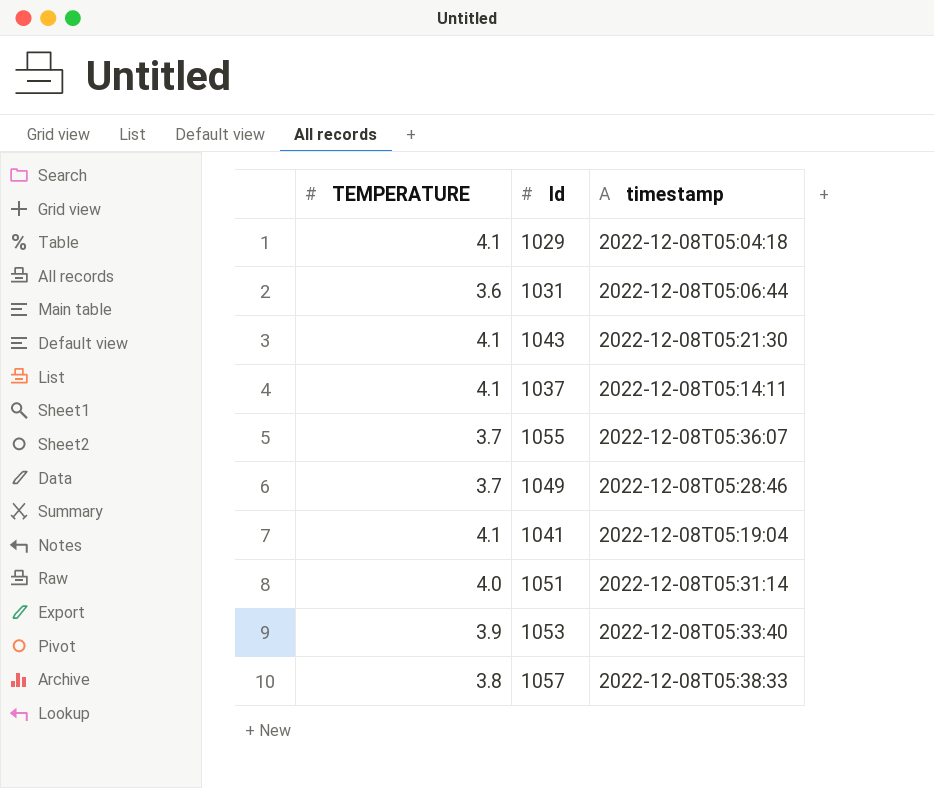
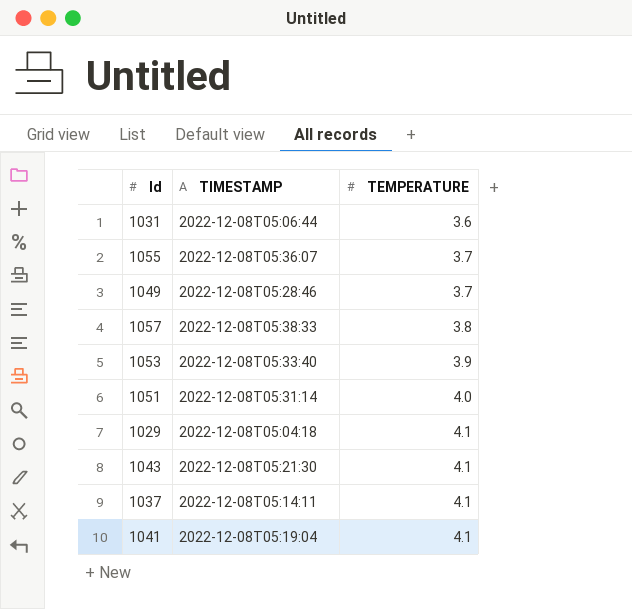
row order: none -> TEMPERATURE ascending
column name: timestamp -> TIMESTAMP
column TEMPERATURE | position: 1 -> 3

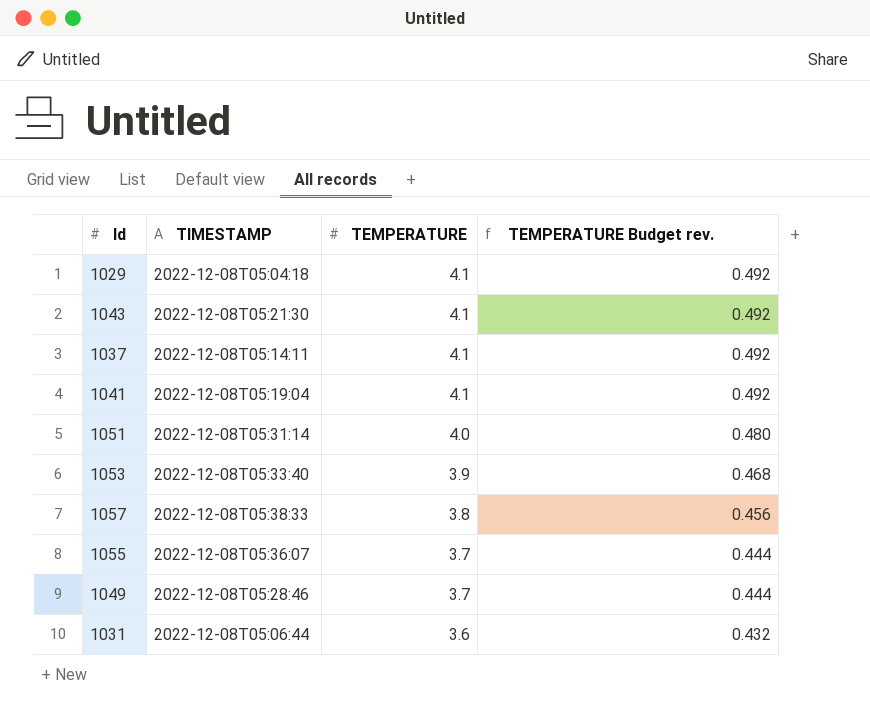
row order: TEMPERATURE ascending -> TEMPERATURE descending
column TEMPERATURE Budget rev. | formula: none -> [TEMPERATURE] * 0.12

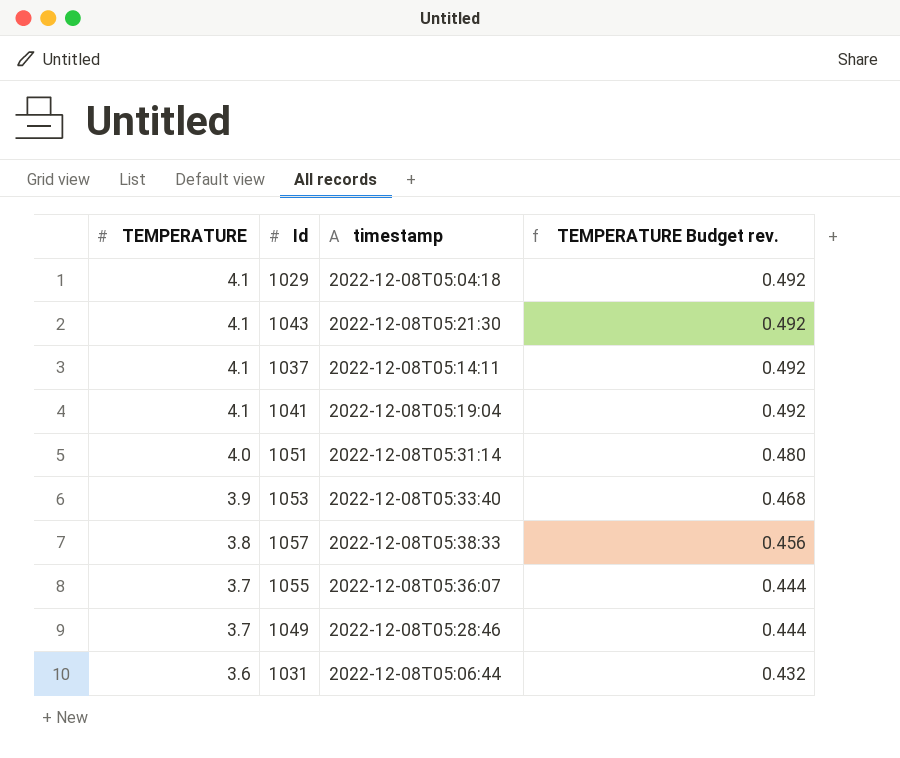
column TEMPERATURE | position: 3 -> 1
column name: TIMESTAMP -> timestamp

